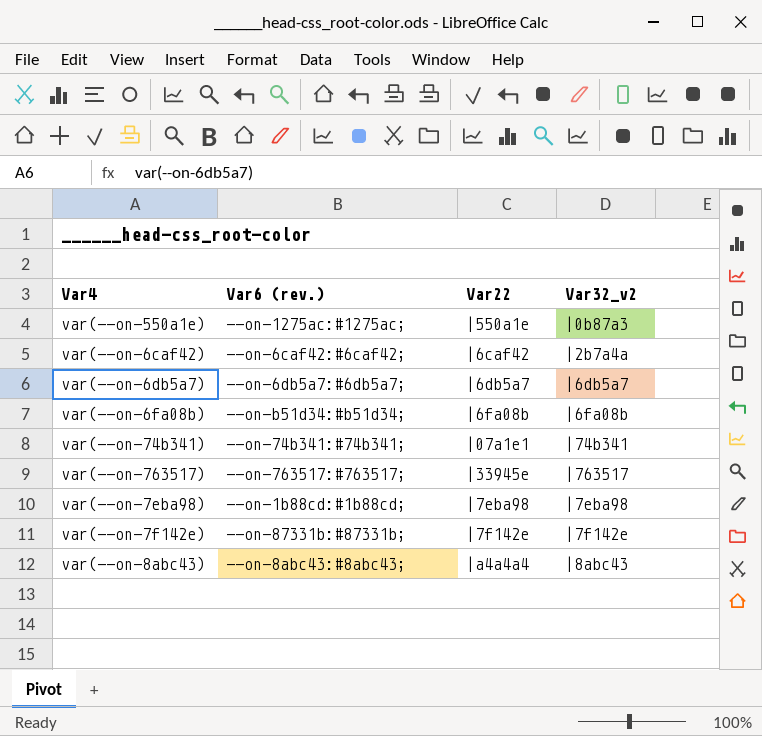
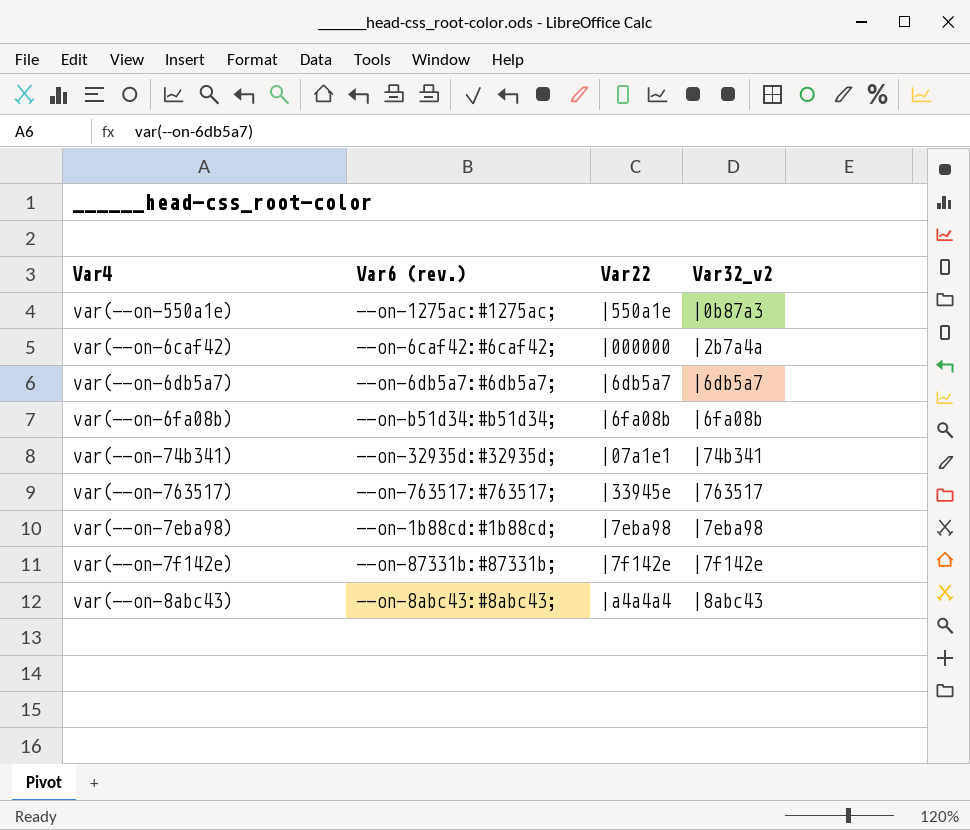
var(--on-6caf42) | Var22: |6caf42 -> |000000
var(--on-74b341) | Var6 (rev.): --on-74b341:#74b341; -> --on-32935d:#32935d;

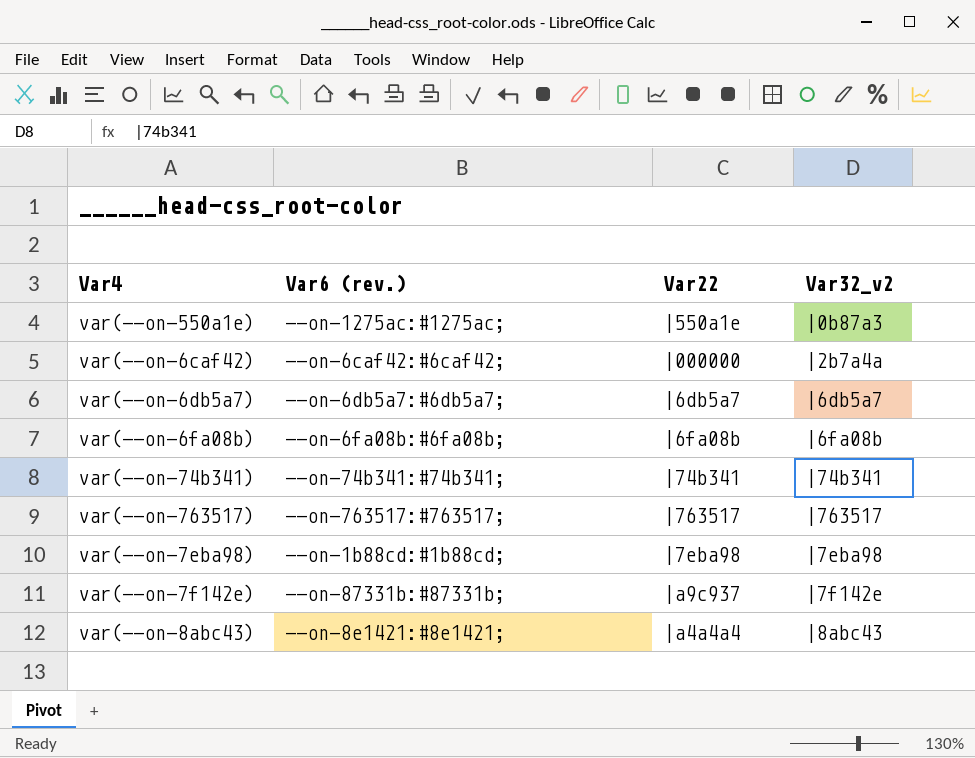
var(--on-6fa08b) | Var6 (rev.): --on-b51d34:#b51d34; -> --on-6fa08b:#6fa08b;
var(--on-74b341) | Var6 (rev.): --on-32935d:#32935d; -> --on-74b341:#74b341;
var(--on-74b341) | Var22: |07a1e1 -> |74b341
var(--on-763517) | Var22: |33945e -> |763517
var(--on-7f142e) | Var22: |7f142e -> |a9c937
var(--on-8abc43) | Var6 (rev.): --on-8abc43:#8abc43; -> --on-8e1421:#8e1421;

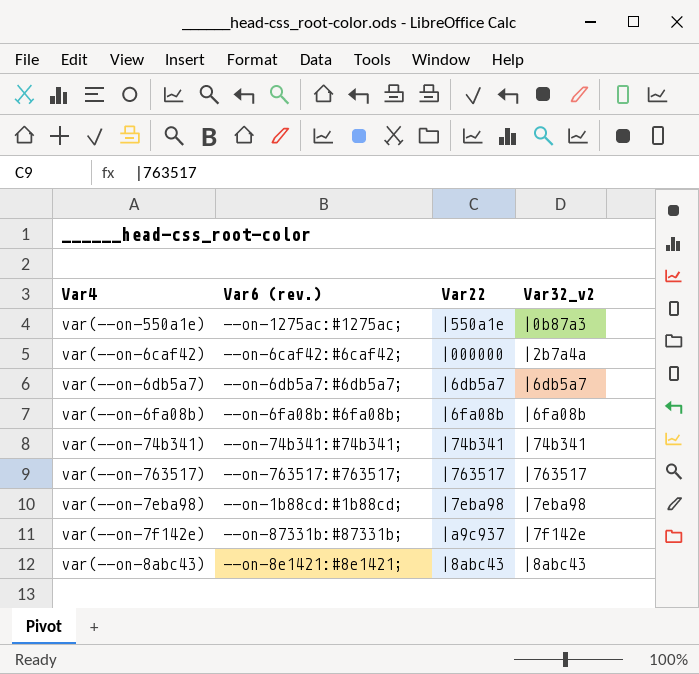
var(--on-8abc43) | Var22: |a4a4a4 -> |8abc43

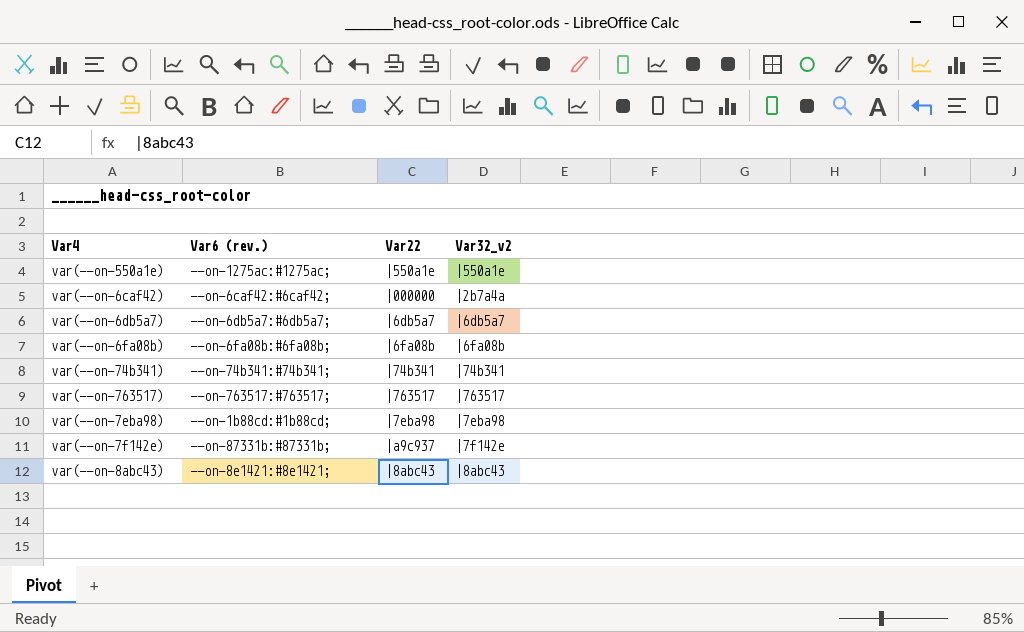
var(--on-550a1e) | Var32_v2: |0b87a3 -> |550a1e

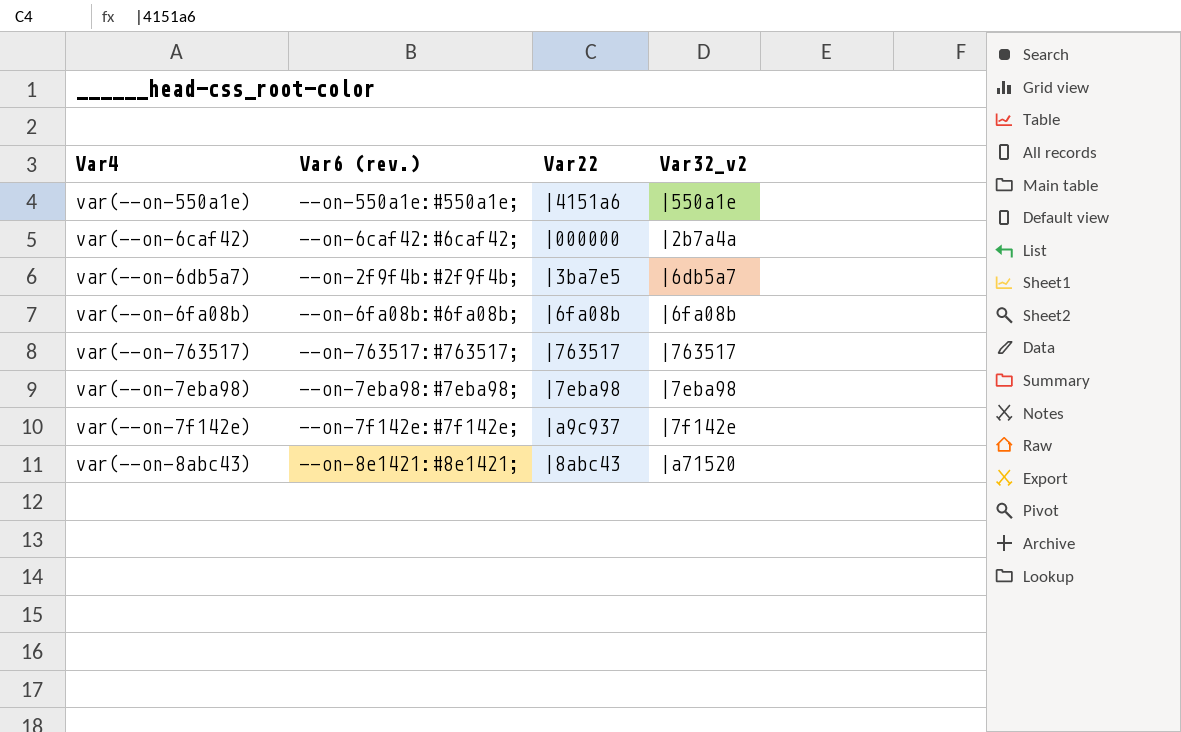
row var(--on-74b341): --on-74b341:#74b341; | |74b341 | |74b341 -> none
var(--on-550a1e) | Var6 (rev.): --on-1275ac:#1275ac; -> --on-550a1e:#550a1e;
var(--on-550a1e) | Var22: |550a1e -> |4151a6
var(--on-6db5a7) | Var6 (rev.): --on-6db5a7:#6db5a7; -> --on-2f9f4b:#2f9f4b;
var(--on-6db5a7) | Var22: |6db5a7 -> |3ba7e5
var(--on-7eba98) | Var6 (rev.): --on-1b88cd:#1b88cd; -> --on-7eba98:#7eba98;
var(--on-7f142e) | Var6 (rev.): --on-87331b:#87331b; -> --on-7f142e:#7f142e;
var(--on-8abc43) | Var32_v2: |8abc43 -> |a71520

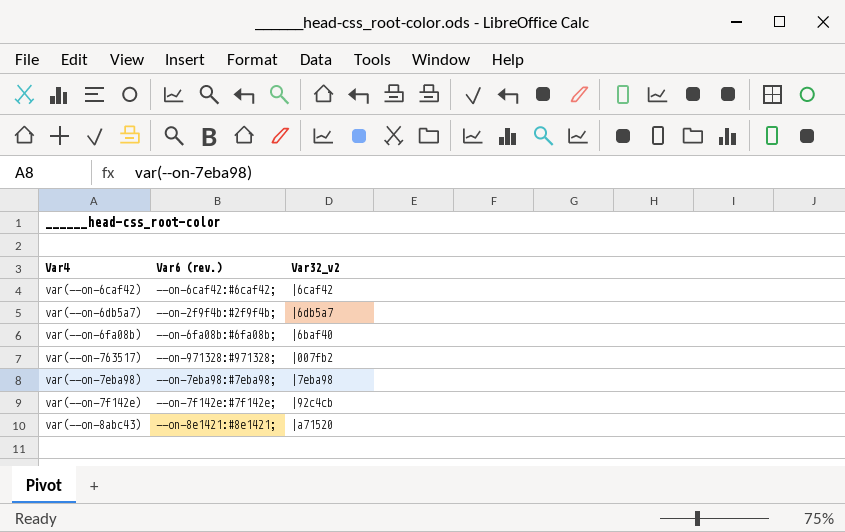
column Var22 | position: 3 -> none
row var(--on-550a1e): --on-550a1e:#550a1e; | |4151a6 | |550a1e -> none
var(--on-6caf42) | Var32_v2: |2b7a4a -> |6caf42
var(--on-6fa08b) | Var32_v2: |6fa08b -> |6baf40
var(--on-763517) | Var6 (rev.): --on-763517:#763517; -> --on-971328:#971328;
var(--on-763517) | Var32_v2: |763517 -> |007fb2
var(--on-7f142e) | Var32_v2: |7f142e -> |92c4cb

